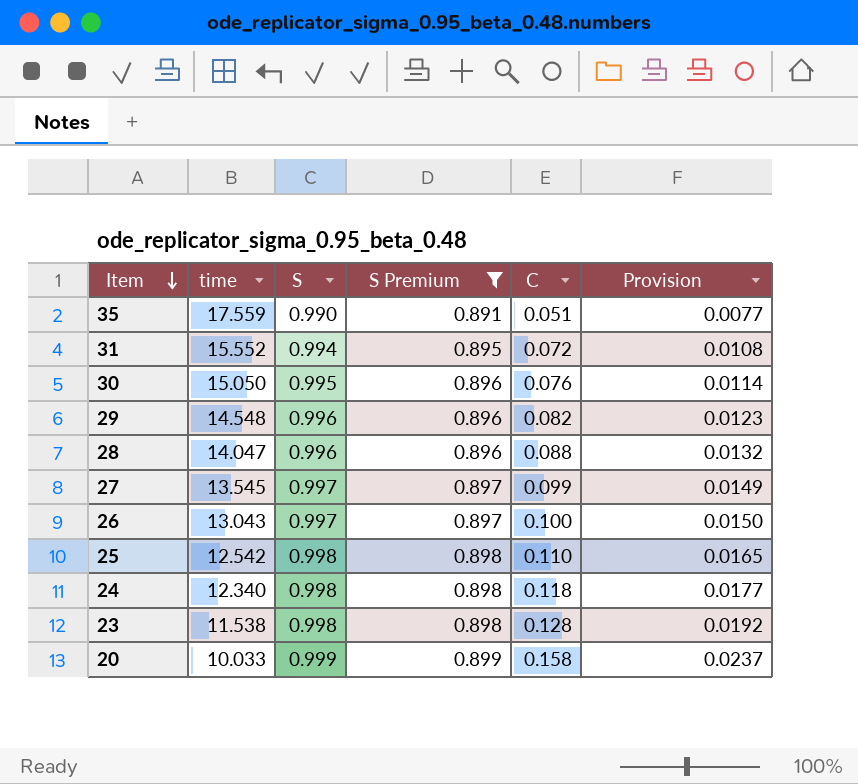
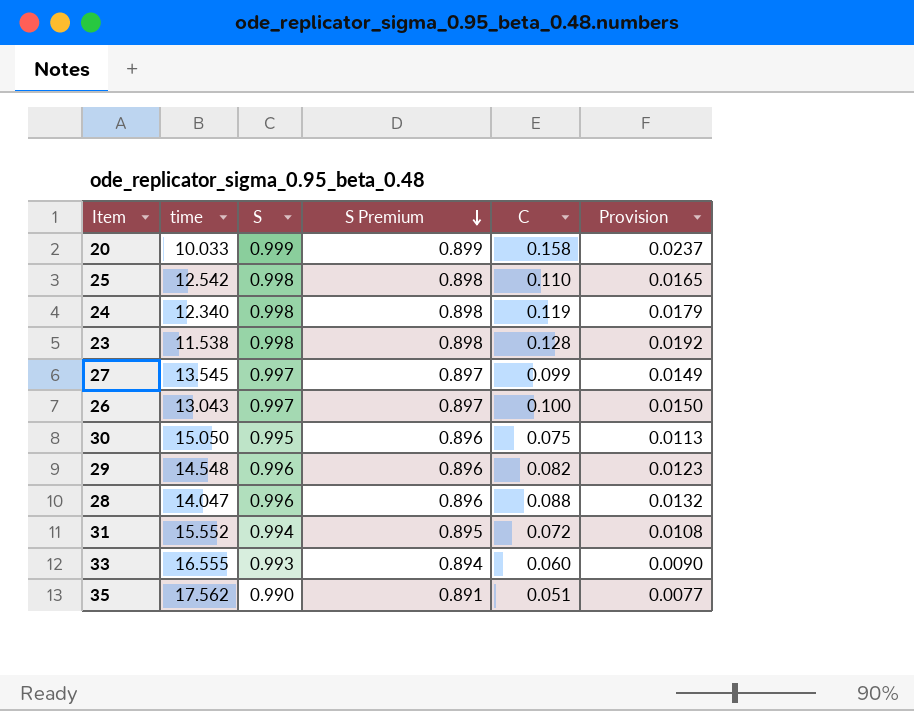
filter: S Premium != 0.894 -> none
row order: Item descending -> S Premium descending
24 | C: 0.118 -> 0.119
24 | Provision: 0.0177 -> 0.0179
30 | C: 0.076 -> 0.075
30 | Provision: 0.0114 -> 0.0113
35 | time: 17.559 -> 17.562

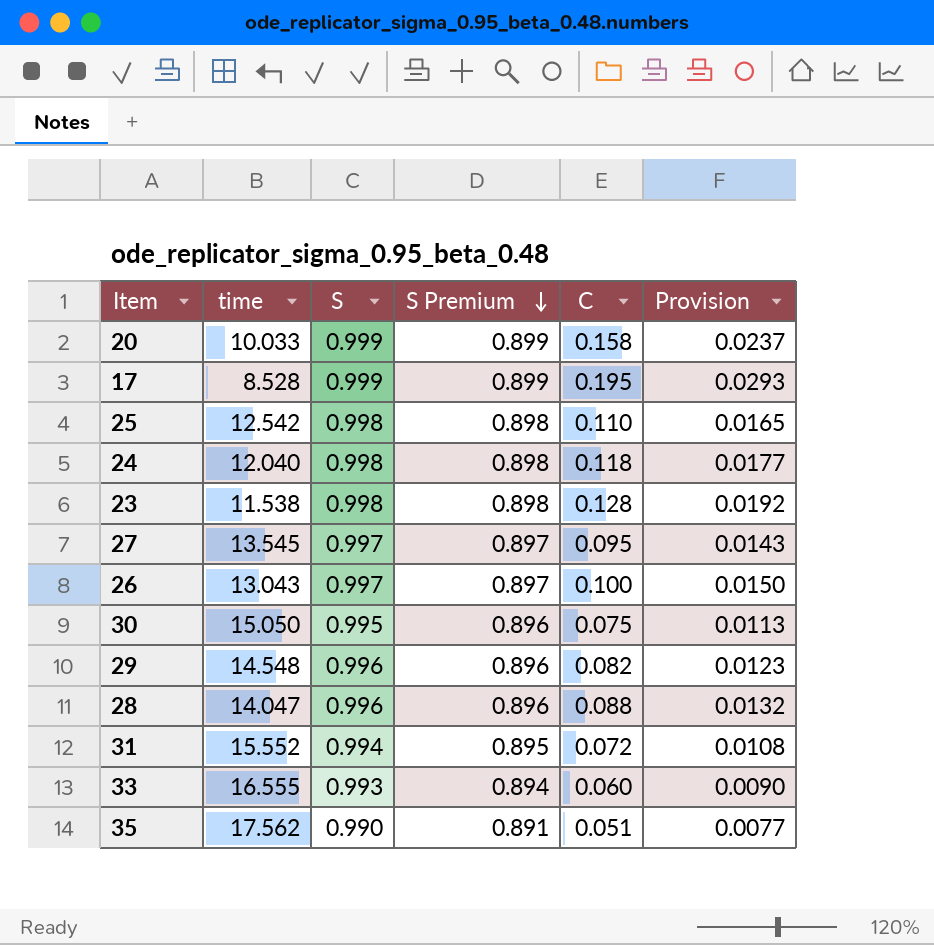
row 17: none -> 8.528 | 0.999 | 0.899 | 0.195 | 0.0293
24 | time: 12.340 -> 12.040
24 | C: 0.119 -> 0.118
24 | Provision: 0.0179 -> 0.0177
27 | C: 0.099 -> 0.095
27 | Provision: 0.0149 -> 0.0143

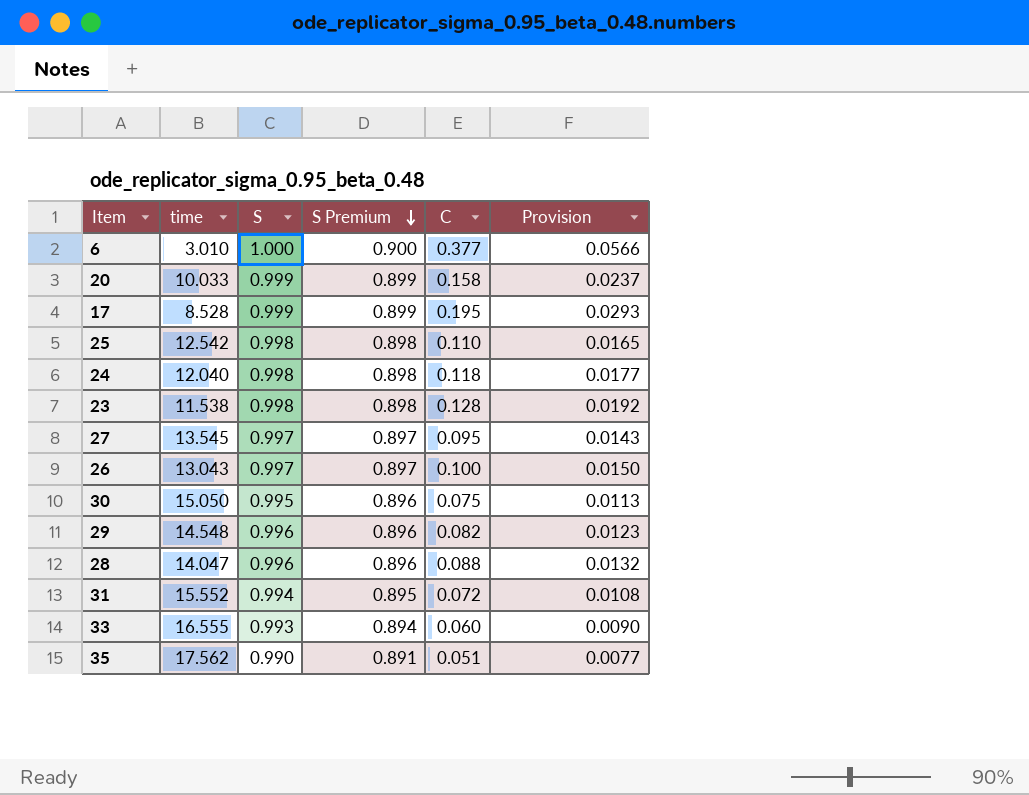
row 6: none -> 3.010 | 1.000 | 0.900 | 0.377 | 0.0566

